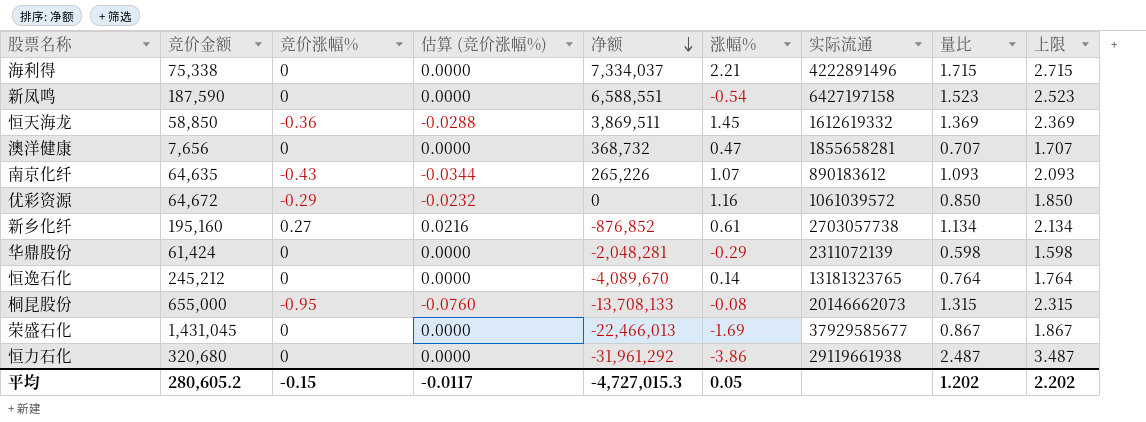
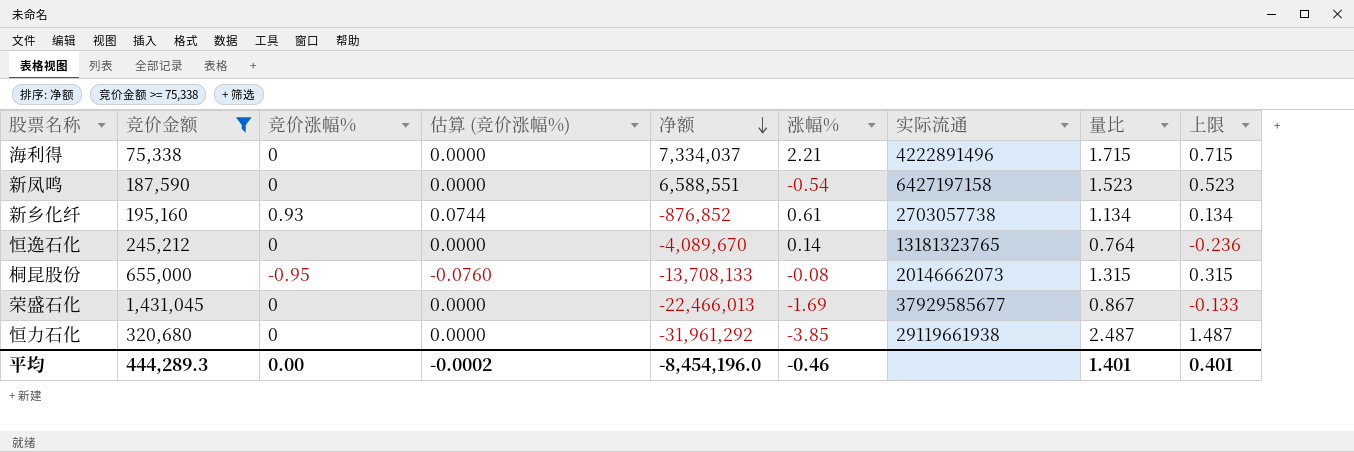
filter: none -> 竞价金额 >= 75,338
column 上限 | formula: [量比] + 1 -> [量比] - 1
新乡化纤 | 竞价涨幅%: 0.27 -> 0.93
新乡化纤 | 估算 (竞价涨幅%): 0.0216 -> 0.0744
恒力石化 | 涨幅%: -3.86 -> -3.85
平均 | 竞价金额: 280,605.2 -> 444,289.3
平均 | 竞价涨幅%: -0.15 -> 0.00
平均 | 估算 (竞价涨幅%): -0.0117 -> -0.0002
平均 | 净额: -4,727,015.3 -> -8,454,196.0
平均 | 涨幅%: 0.05 -> -0.46
平均 | 量比: 1.202 -> 1.401
平均 | 上限: 2.202 -> 0.401

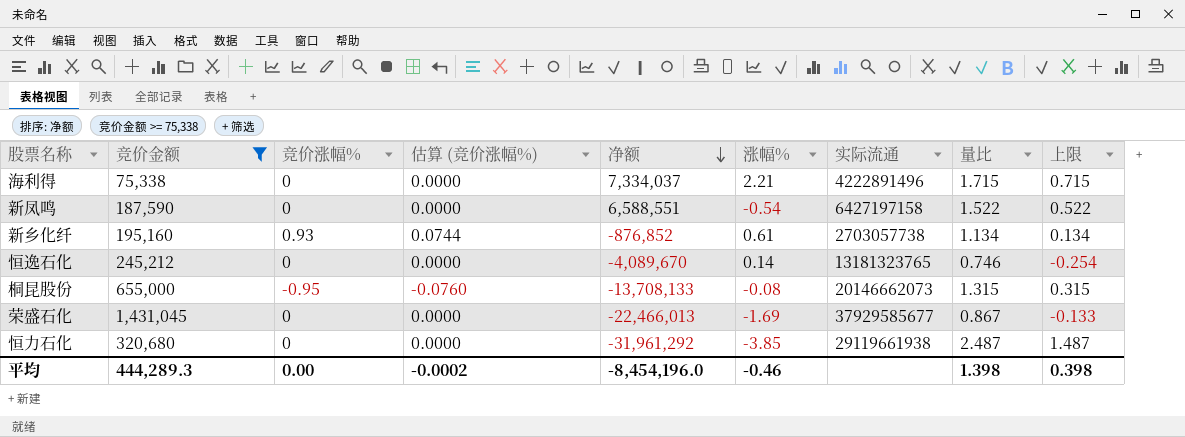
新凤鸣 | 量比: 1.523 -> 1.522
新凤鸣 | 上限: 0.523 -> 0.522
恒逸石化 | 量比: 0.764 -> 0.746
恒逸石化 | 上限: -0.236 -> -0.254
平均 | 量比: 1.401 -> 1.398
平均 | 上限: 0.401 -> 0.398

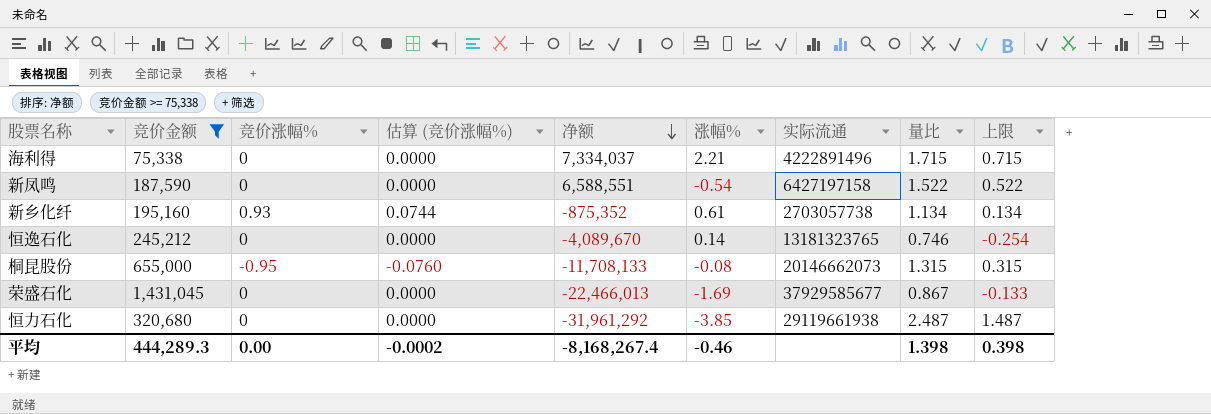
新乡化纤 | 净额: -876,852 -> -875,352
桐昆股份 | 净额: -13,708,133 -> -11,708,133
平均 | 净额: -8,454,196.0 -> -8,168,267.4

